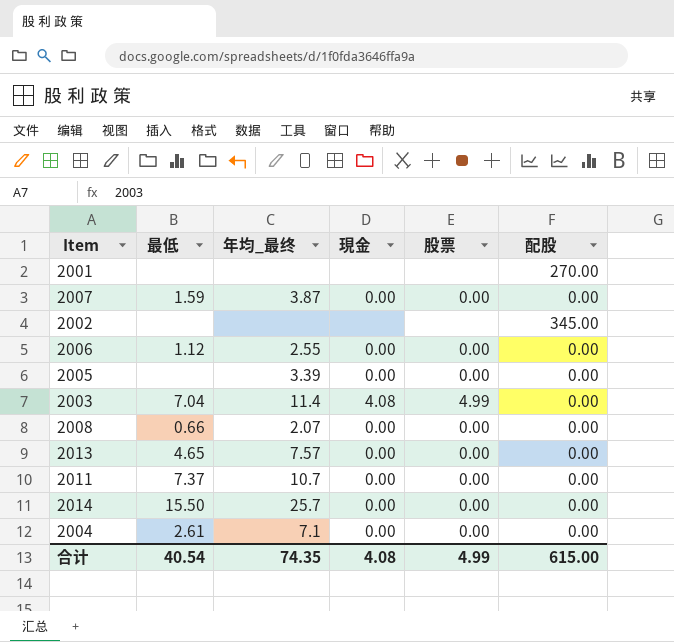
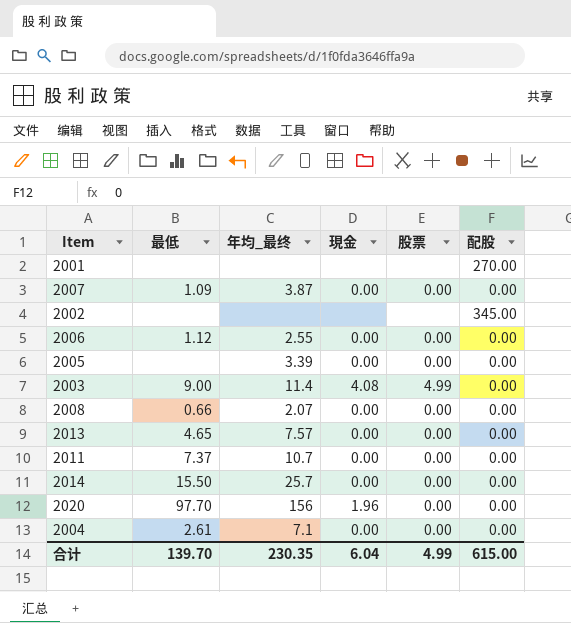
2007 | 最低: 1.59 -> 1.09
2003 | 最低: 7.04 -> 9.00
row 2020: none -> 97.70 | 156 | 1.96 | 0.00 | 0.00
合计 | 最低: 40.54 -> 139.70
合计 | 年均_最终: 74.35 -> 230.35
合计 | 現金: 4.08 -> 6.04

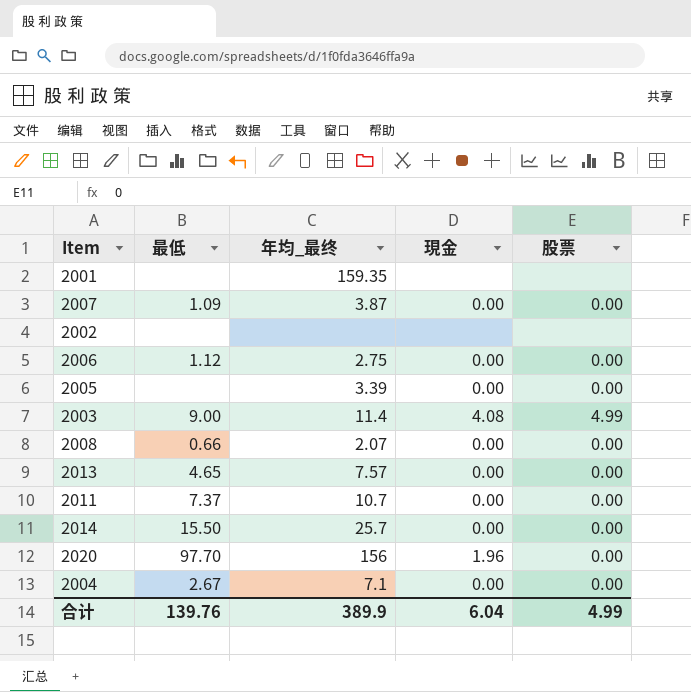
column 配股 | position: 6 -> none
2001 | 年均_最终: none -> 159.35
2006 | 年均_最终: 2.55 -> 2.75
2004 | 最低: 2.61 -> 2.67
合计 | 最低: 139.70 -> 139.76
合计 | 年均_最终: 230.35 -> 389.9

